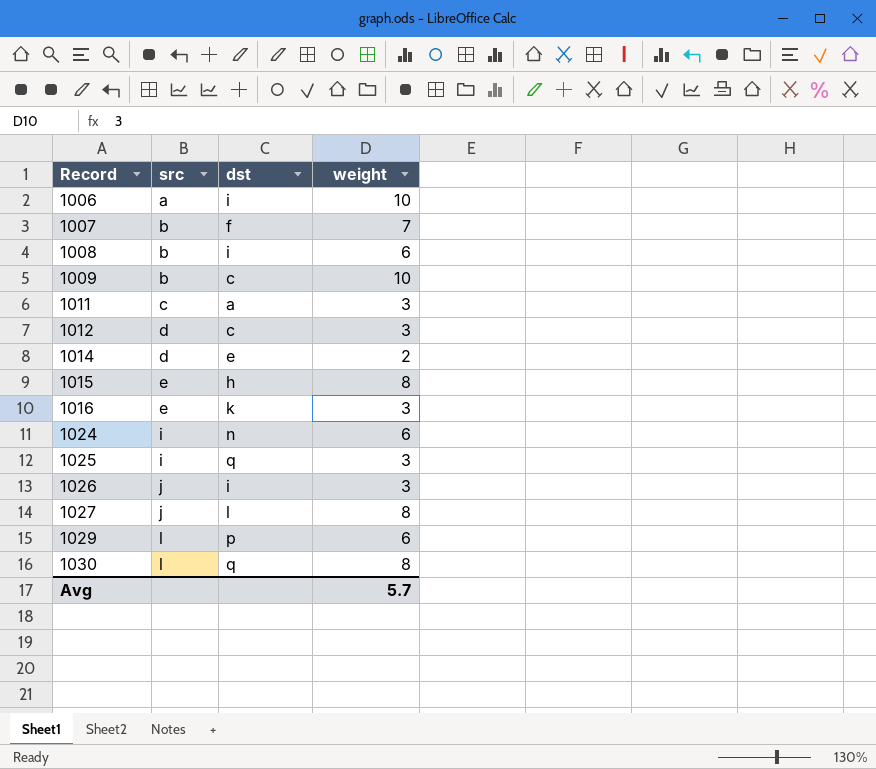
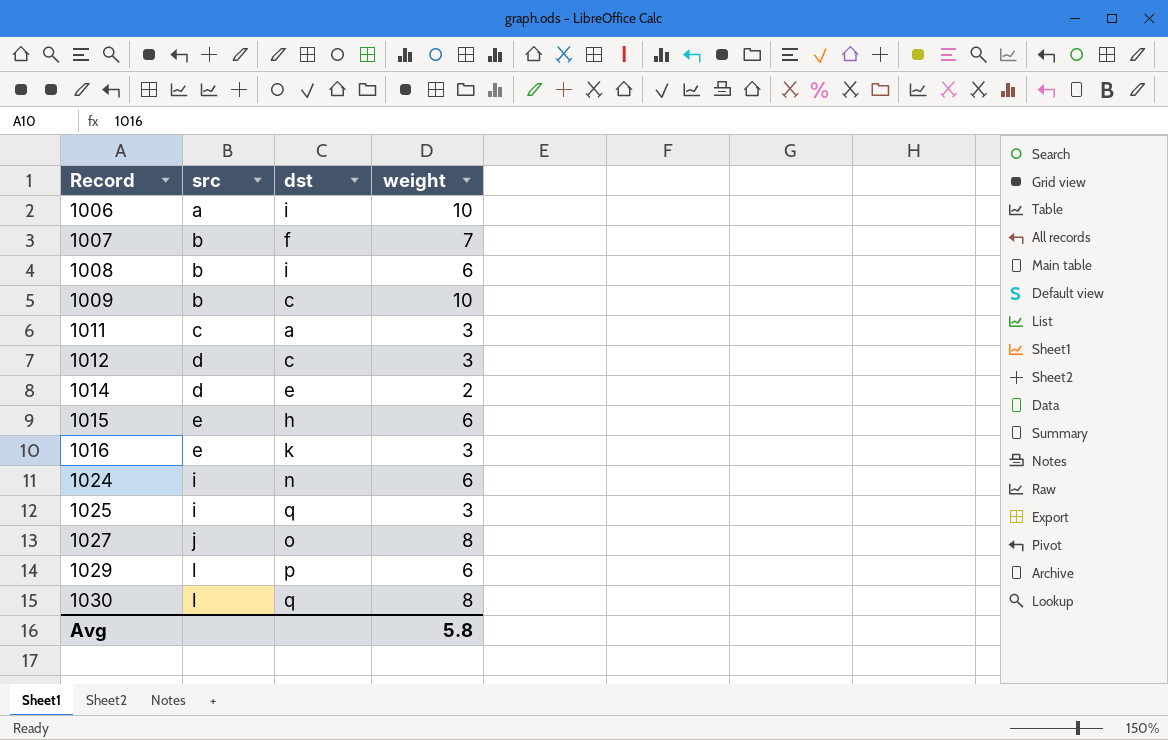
row 1026: j | i | 3 -> none
1015 | weight: 8 -> 6
1027 | dst: l -> o
Avg | weight: 5.7 -> 5.8

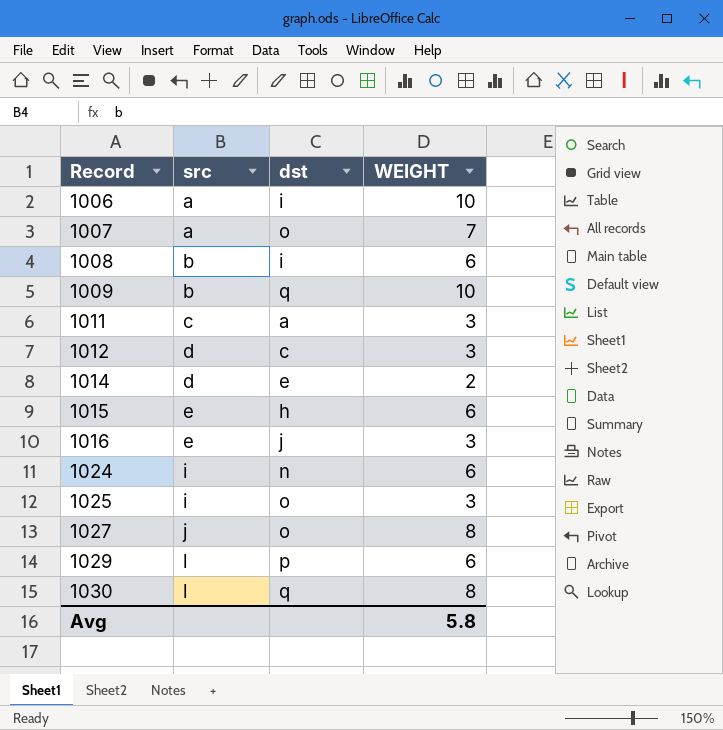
column name: weight -> WEIGHT
1007 | src: b -> a
1007 | dst: f -> o
1009 | dst: c -> q
1016 | dst: k -> j
1025 | dst: q -> o

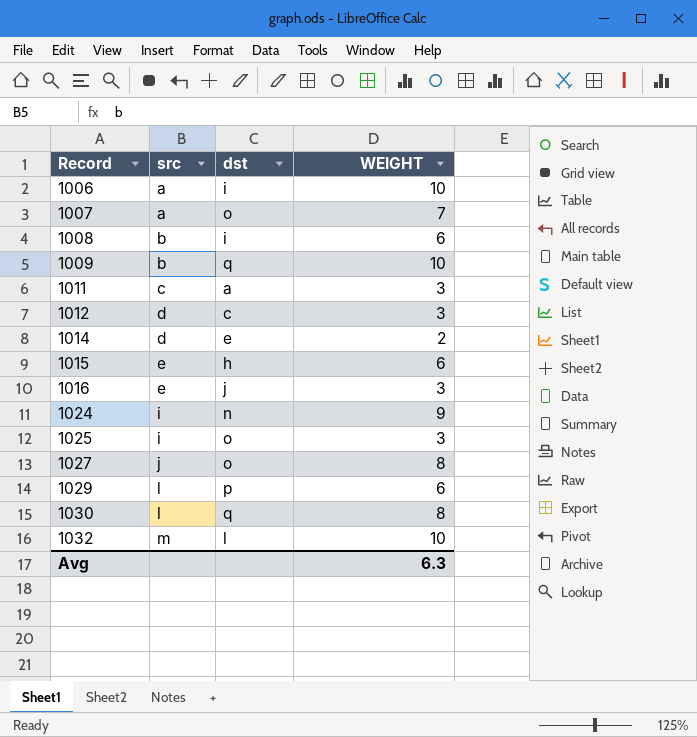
1024 | WEIGHT: 6 -> 9
row 1032: none -> m | l | 10
Avg | WEIGHT: 5.8 -> 6.3

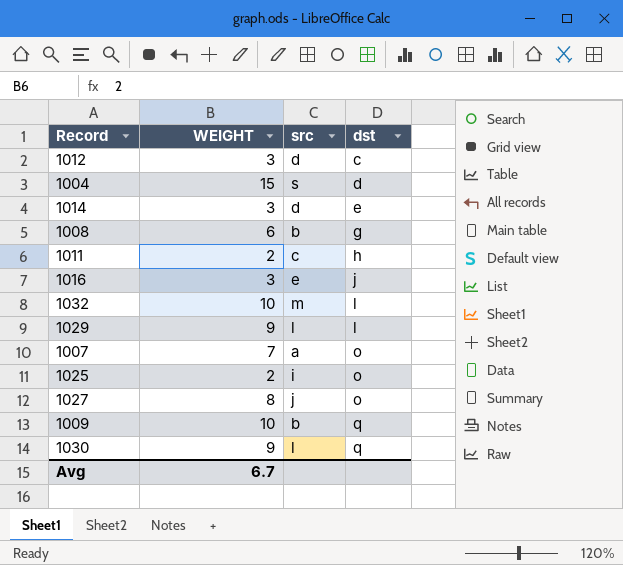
row order: Record ascending -> dst ascending
column WEIGHT | position: 4 -> 2
row 1006: a | i | 10 -> none
row 1015: e | h | 6 -> none
row 1024: i | n | 9 -> none
row 1004: none -> 15 | s | d
1014 | WEIGHT: 2 -> 3
1008 | dst: i -> g
1011 | WEIGHT: 3 -> 2
1011 | dst: a -> h
1029 | WEIGHT: 6 -> 9
1029 | dst: p -> l
1025 | WEIGHT: 3 -> 2
1030 | WEIGHT: 8 -> 9
Avg | WEIGHT: 6.3 -> 6.7

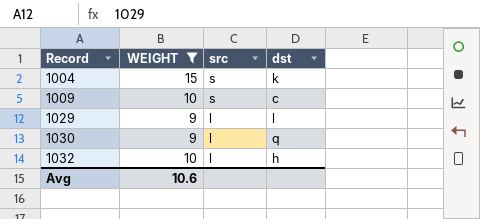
filter: none -> WEIGHT >= 9
row order: dst ascending -> Record ascending
1004 | dst: d -> k
1009 | src: b -> s
1009 | dst: q -> c
1032 | src: m -> l
1032 | dst: l -> h
Avg | WEIGHT: 6.7 -> 10.6

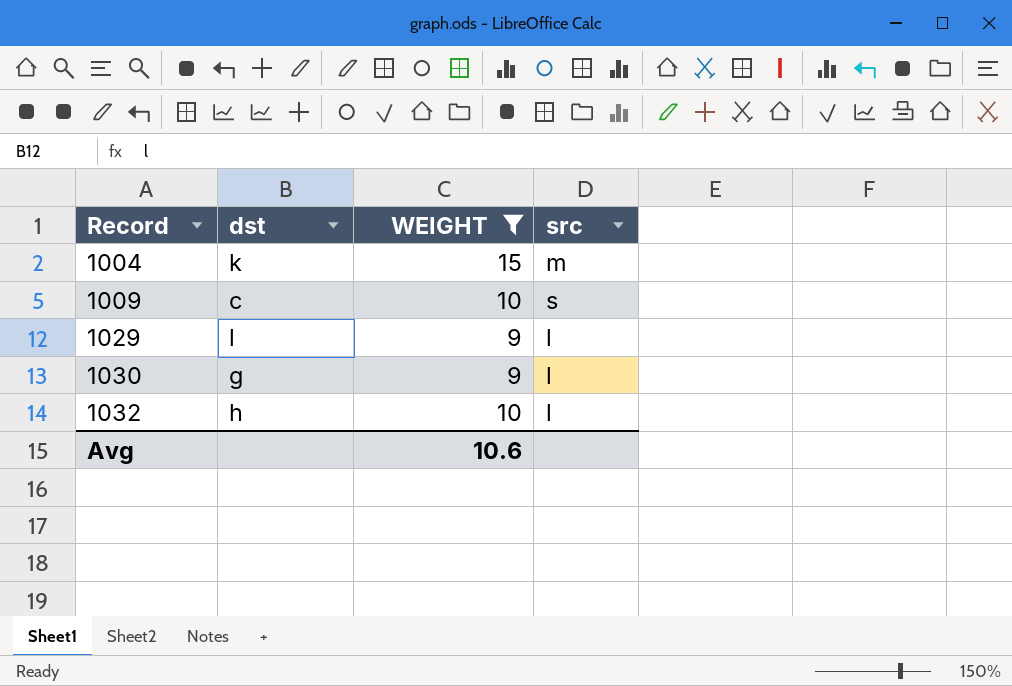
column dst | position: 4 -> 2
1004 | src: s -> m
1030 | dst: q -> g

